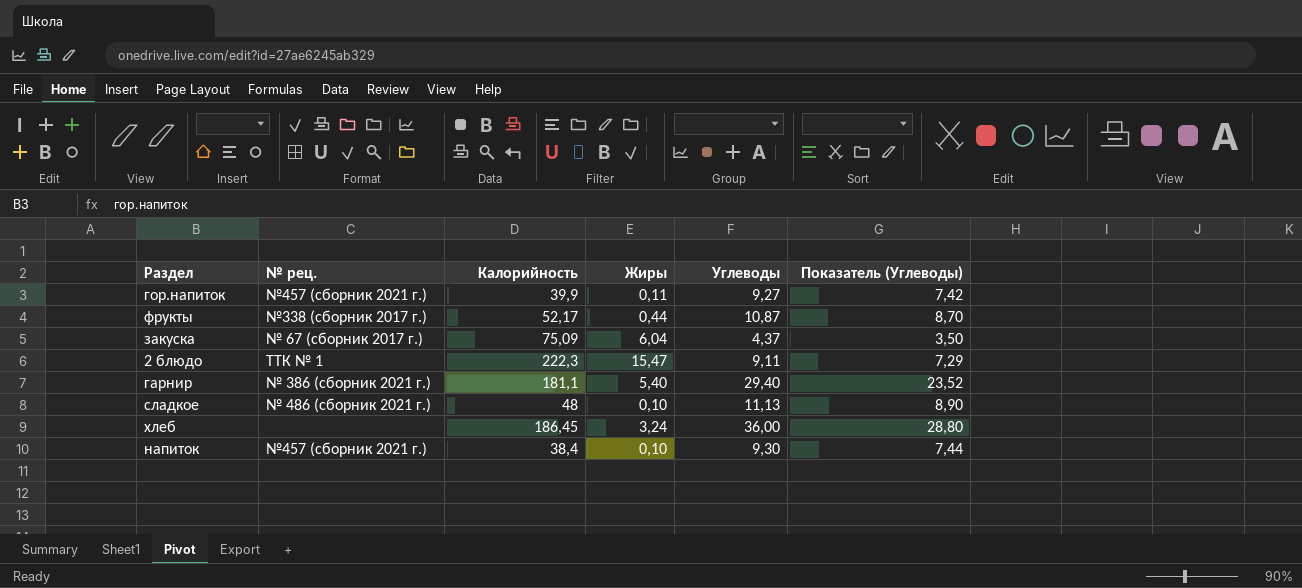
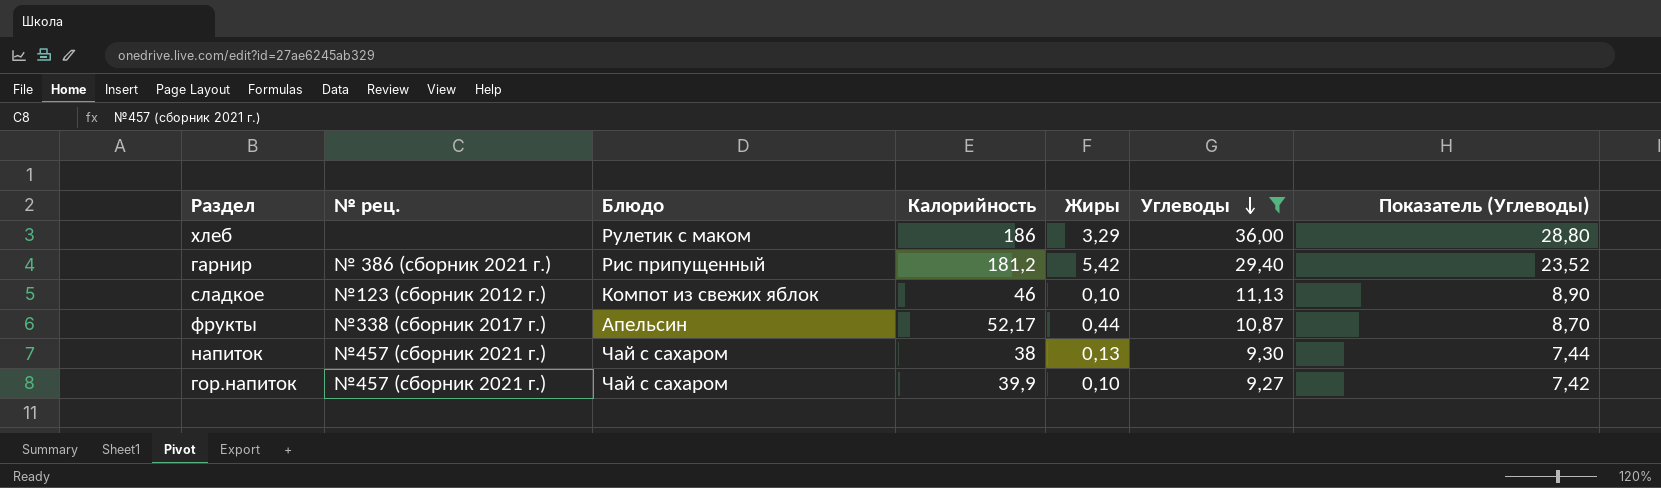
filter: none -> Углеводы >= 9,27
row order: none -> Углеводы descending
column Блюдо | position: none -> 3
хлеб | Калорийность: 186,45 -> 186
хлеб | Жиры: 3,24 -> 3,29
гарнир | Калорийность: 181,1 -> 181,2
гарнир | Жиры: 5,40 -> 5,42
сладкое | № рец.: № 486 (сборник 2021 г.) -> №123 (сборник 2012 г.)
сладкое | Калорийность: 48 -> 46
напиток | Калорийность: 38,4 -> 38
напиток | Жиры: 0,10 -> 0,13
гор.напиток | Жиры: 0,11 -> 0,10

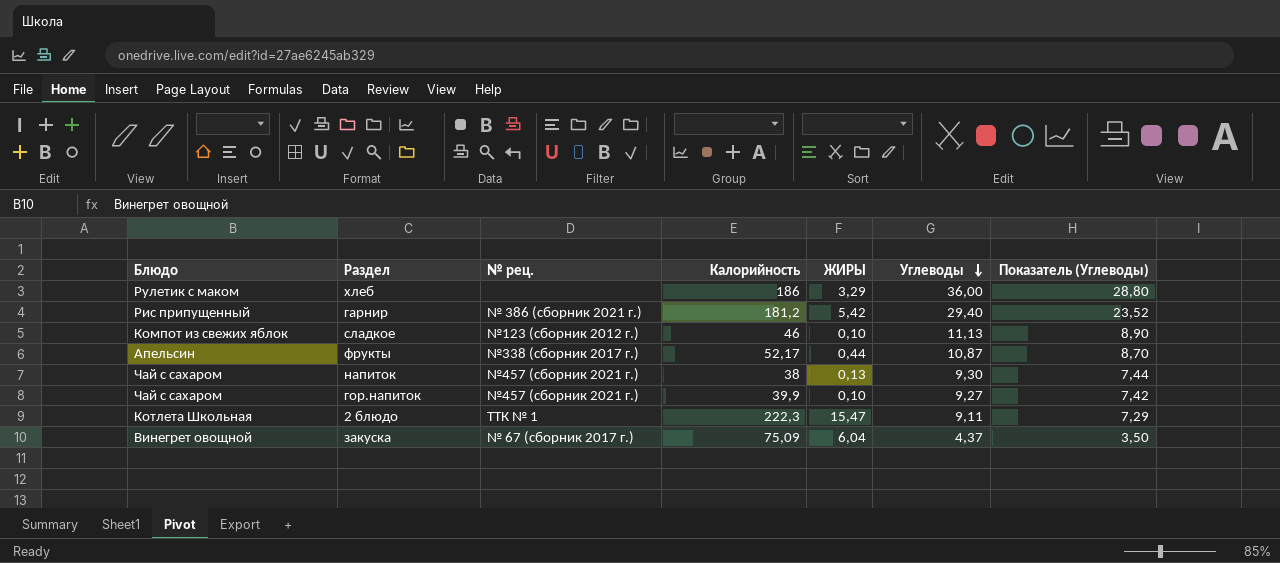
filter: Углеводы >= 9,27 -> none
column Блюдо | position: 3 -> 1
column name: Жиры -> ЖИРЫ

